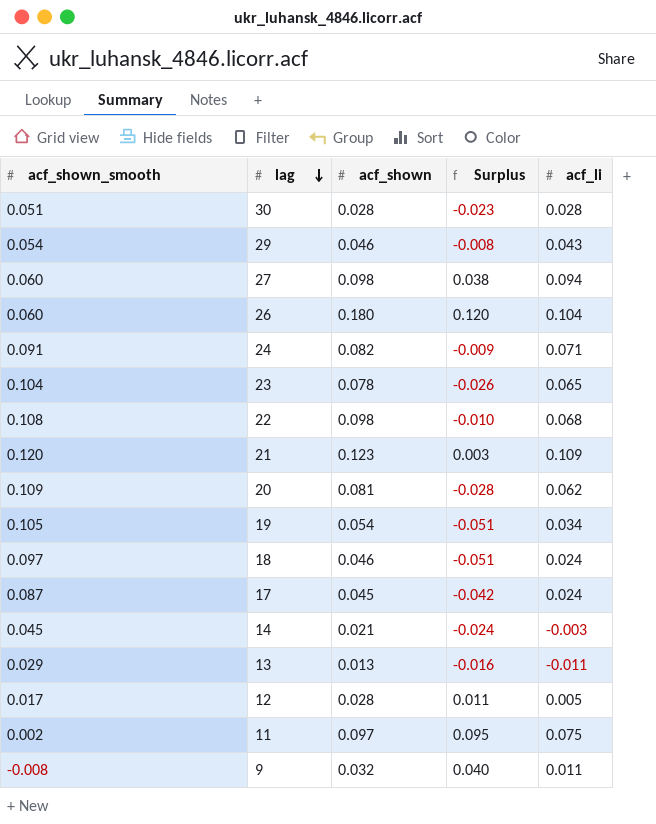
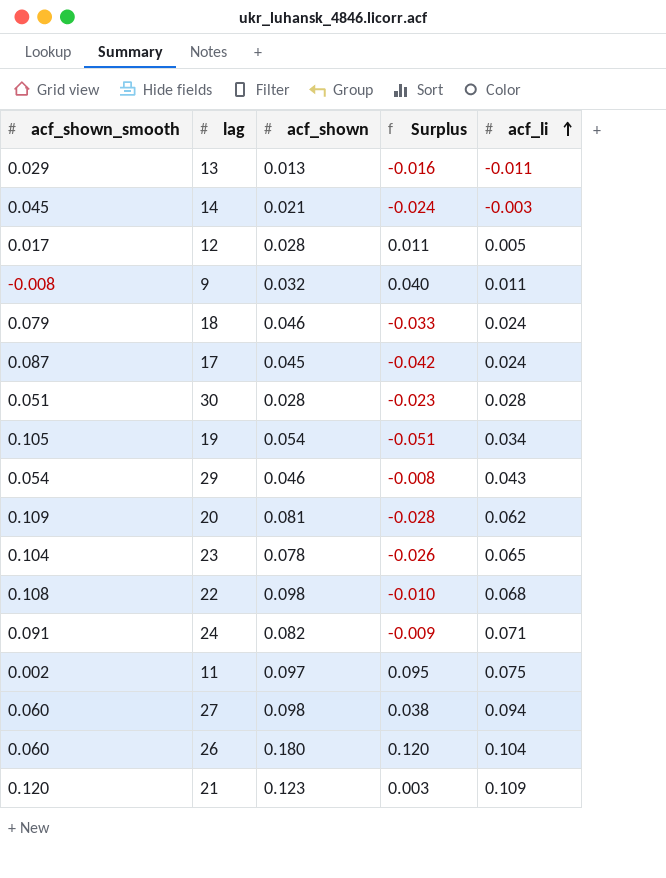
row order: lag descending -> acf_li ascending
18 | acf_shown_smooth: 0.097 -> 0.079
18 | Surplus: -0.051 -> -0.033

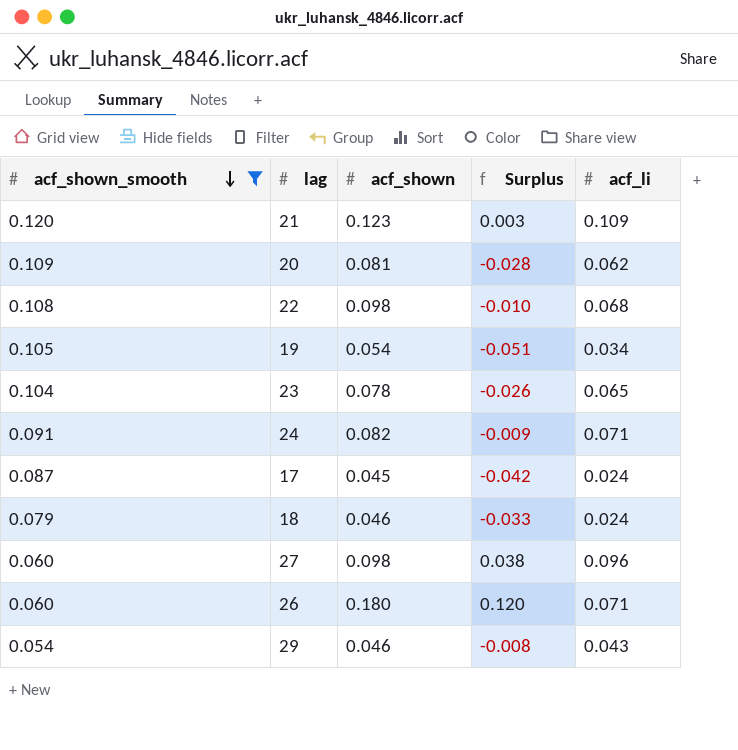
filter: none -> acf_shown_smooth >= 0.054
row order: acf_li ascending -> acf_shown_smooth descending
27 | acf_li: 0.094 -> 0.096
26 | acf_li: 0.104 -> 0.071

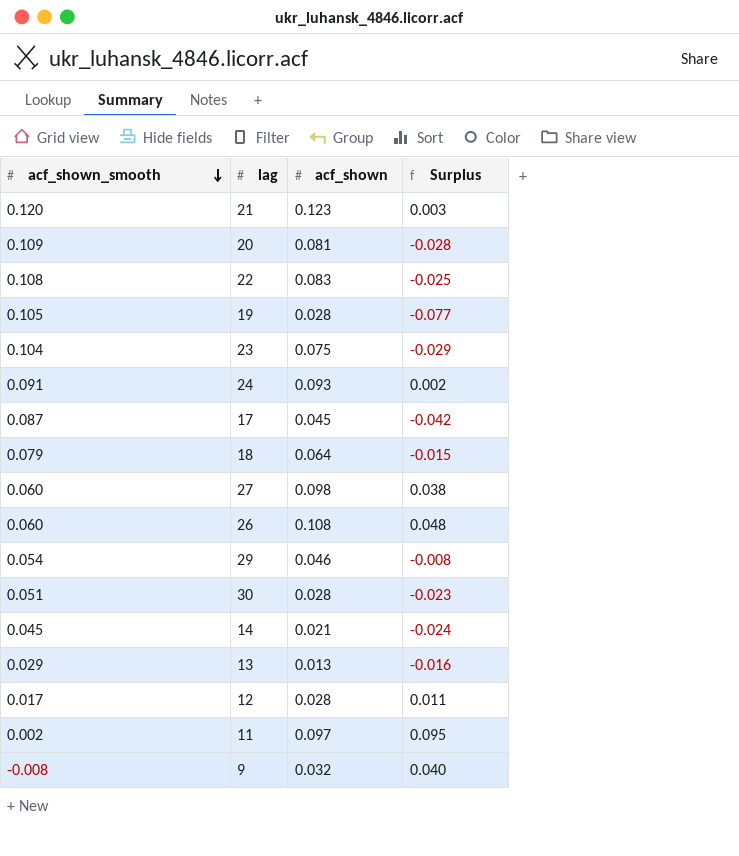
filter: acf_shown_smooth >= 0.054 -> none
column acf_li | position: 5 -> none
22 | acf_shown: 0.098 -> 0.083
22 | Surplus: -0.010 -> -0.025
19 | acf_shown: 0.054 -> 0.028
19 | Surplus: -0.051 -> -0.077
23 | acf_shown: 0.078 -> 0.075
23 | Surplus: -0.026 -> -0.029
24 | acf_shown: 0.082 -> 0.093
24 | Surplus: -0.009 -> 0.002
18 | acf_shown: 0.046 -> 0.064
18 | Surplus: -0.033 -> -0.015
26 | acf_shown: 0.180 -> 0.108
26 | Surplus: 0.120 -> 0.048

